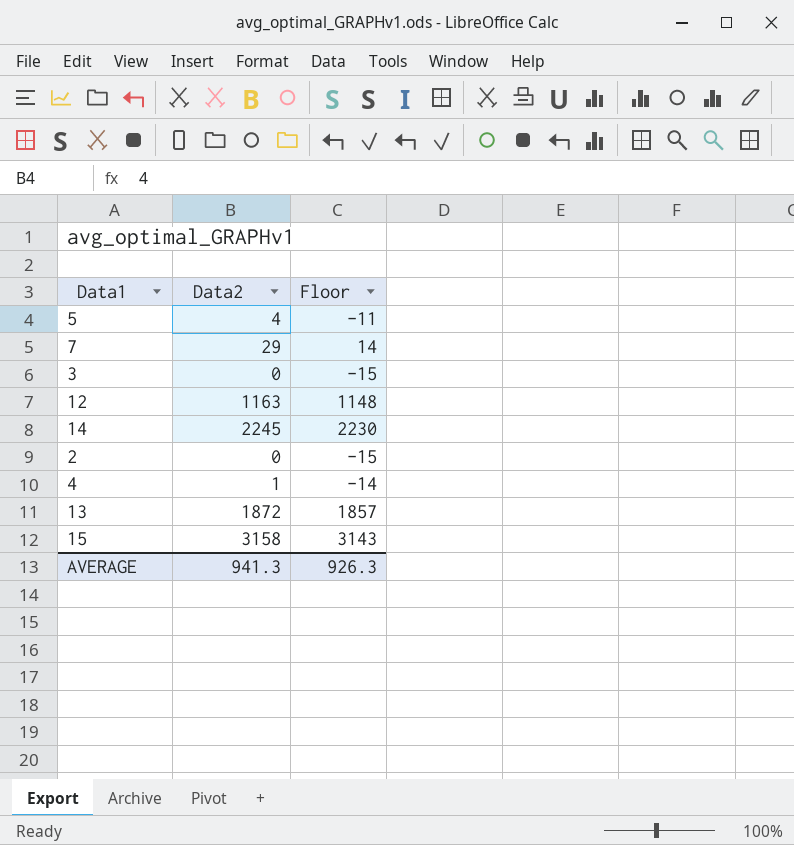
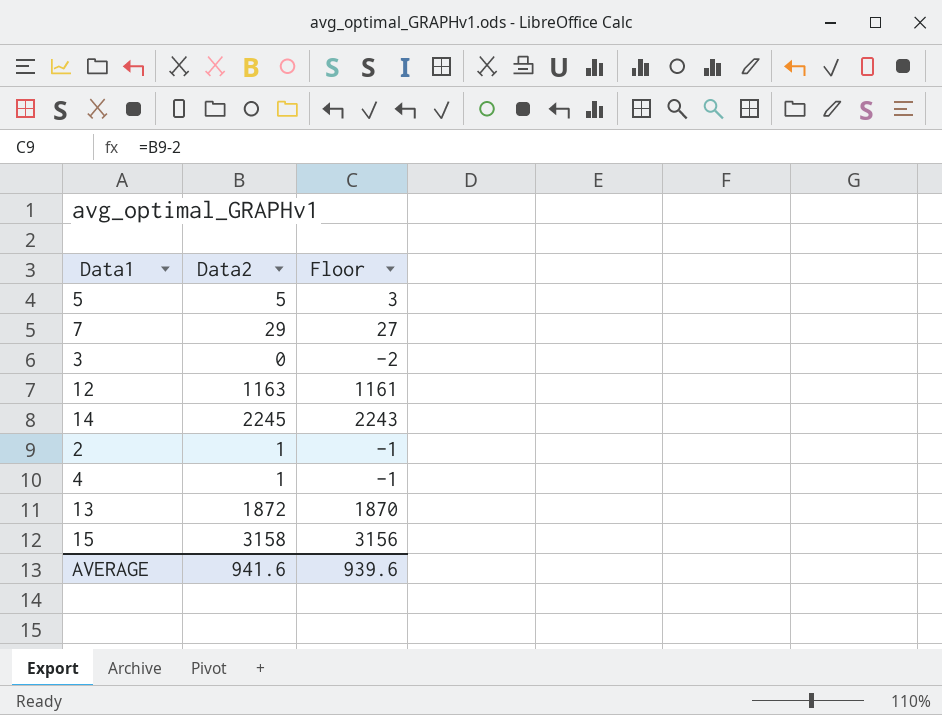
column Floor | formula: [Data2] - 15 -> [Data2] - 2
5 | Data2: 4 -> 5
2 | Data2: 0 -> 1
AVERAGE | Data2: 941.3 -> 941.6
AVERAGE | Floor: 926.3 -> 939.6

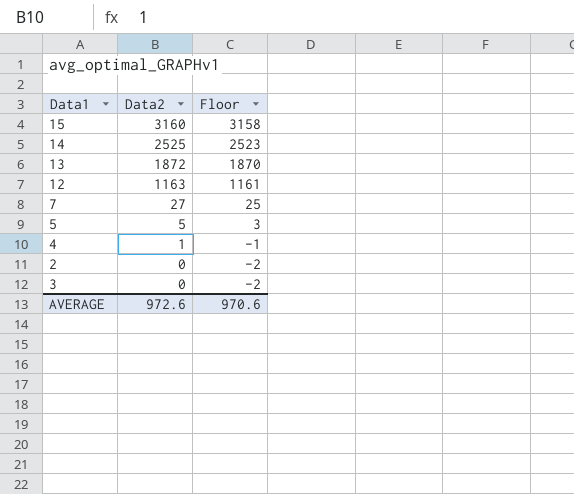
row order: none -> Data2 descending
15 | Data2: 3158 -> 3160
15 | Floor: 3156 -> 3158
14 | Data2: 2245 -> 2525
14 | Floor: 2243 -> 2523
7 | Data2: 29 -> 27
7 | Floor: 27 -> 25
2 | Data2: 1 -> 0
2 | Floor: -1 -> -2
AVERAGE | Data2: 941.6 -> 972.6
AVERAGE | Floor: 939.6 -> 970.6

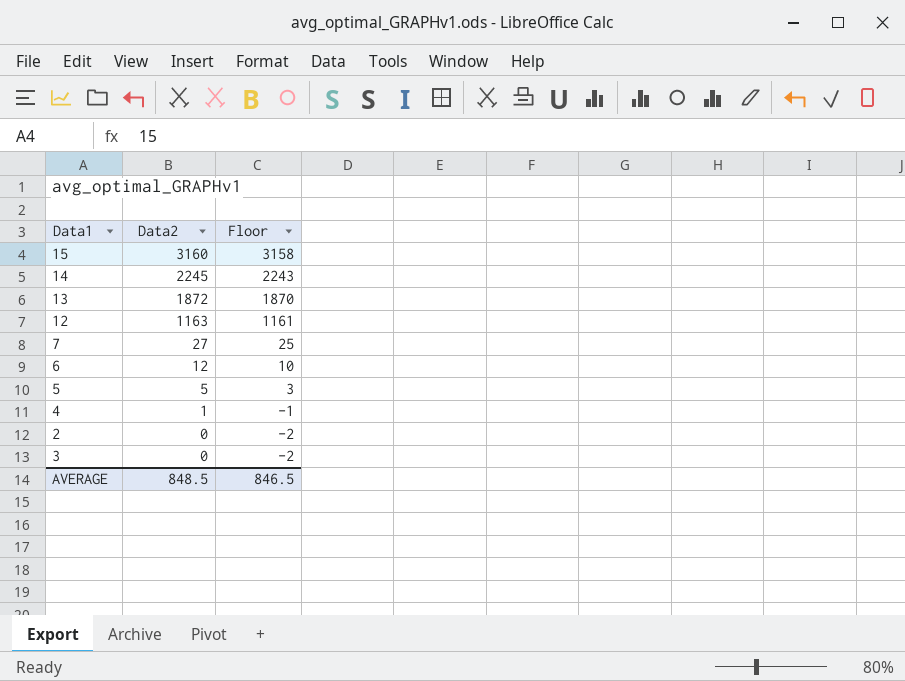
14 | Data2: 2525 -> 2245
14 | Floor: 2523 -> 2243
row 6: none -> 12 | 10
AVERAGE | Data2: 972.6 -> 848.5
AVERAGE | Floor: 970.6 -> 846.5

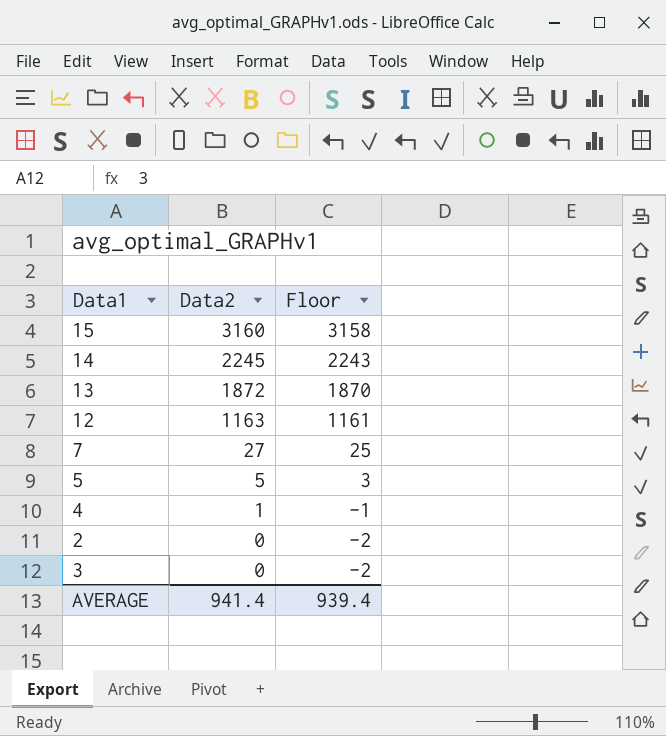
row 6: 12 | 10 -> none
AVERAGE | Data2: 848.5 -> 941.4
AVERAGE | Floor: 846.5 -> 939.4

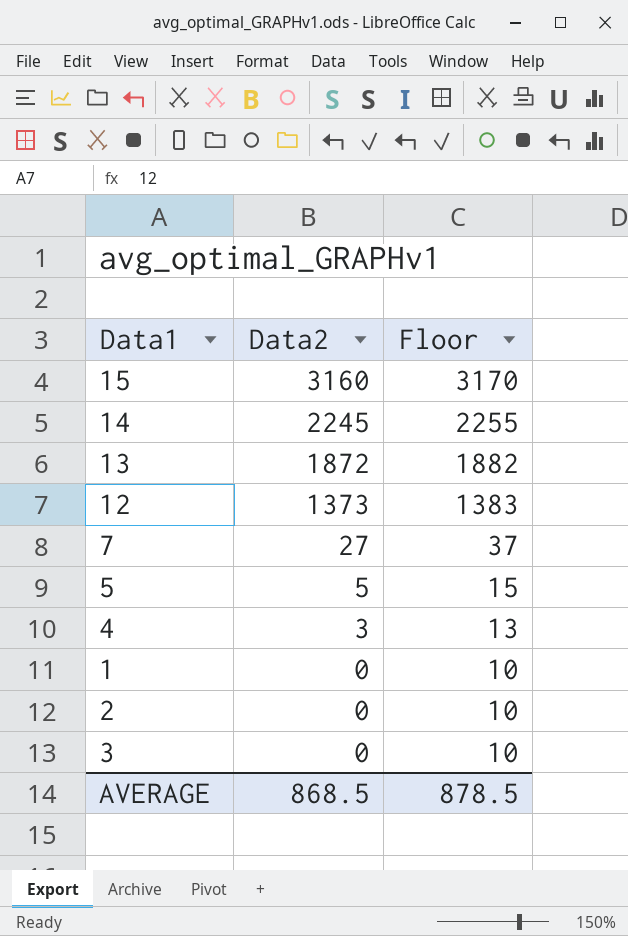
column Floor | formula: [Data2] - 2 -> [Data2] + 10
12 | Data2: 1163 -> 1373
4 | Data2: 1 -> 3
row 1: none -> 0 | 10
AVERAGE | Data2: 941.4 -> 868.5
AVERAGE | Floor: 939.4 -> 878.5

